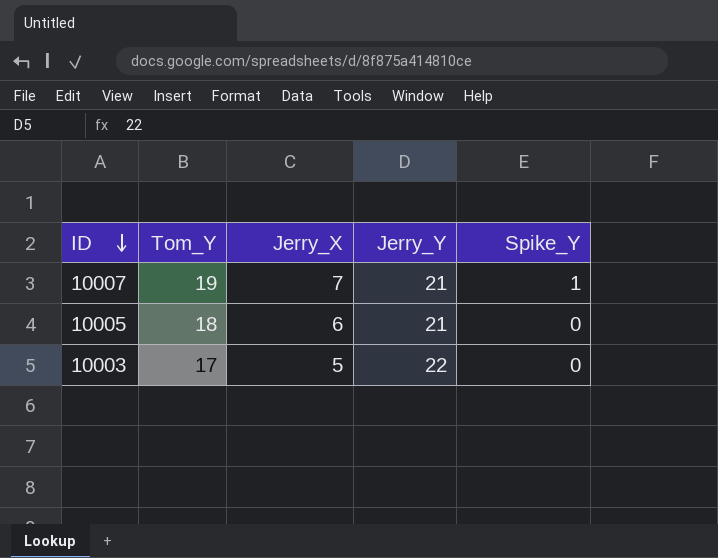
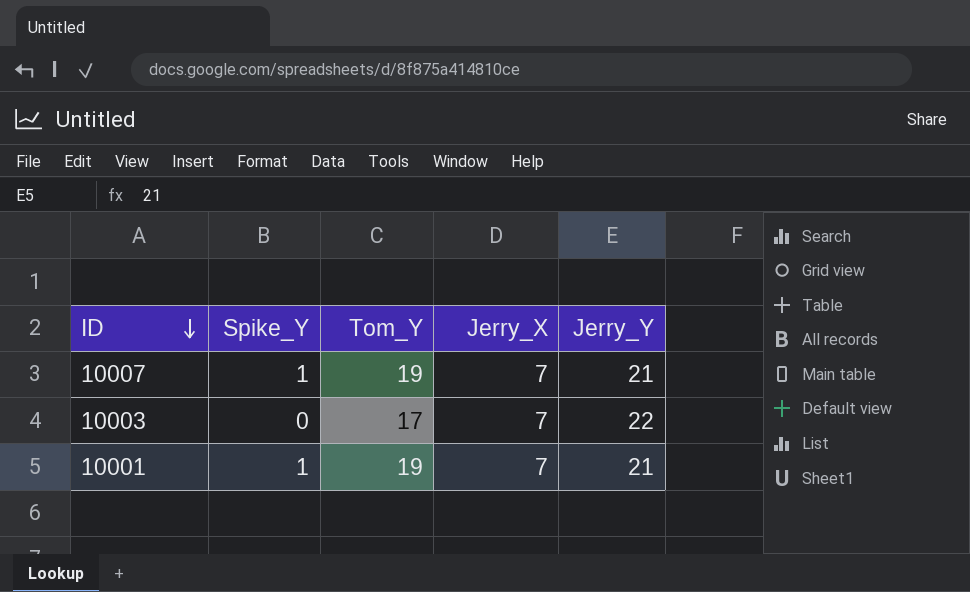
column Spike_Y | position: 5 -> 2
row 10005: 18 | 6 | 21 | 0 -> none
10003 | Jerry_X: 5 -> 7
row 10001: none -> 1 | 19 | 7 | 21

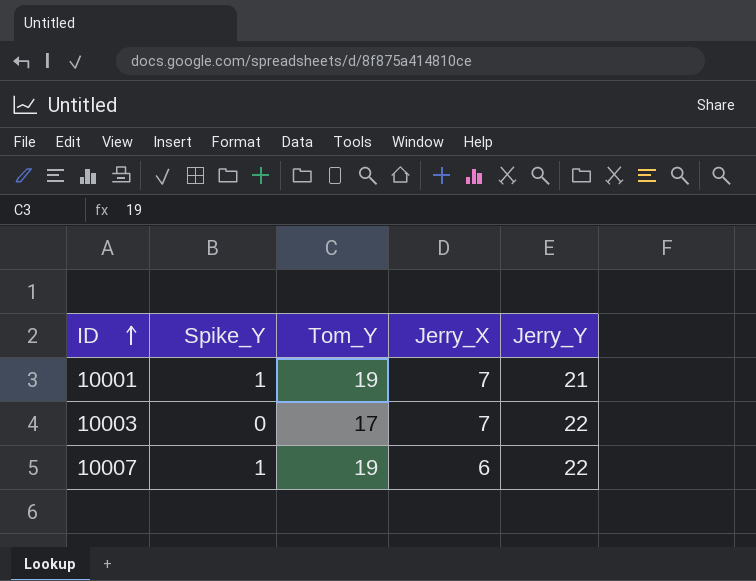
row order: ID descending -> ID ascending
10007 | Jerry_X: 7 -> 6
10007 | Jerry_Y: 21 -> 22

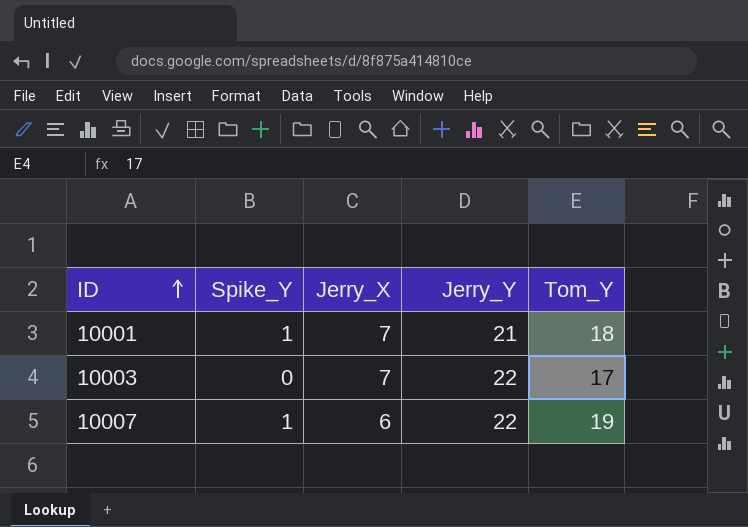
column Tom_Y | position: 3 -> 5
10001 | Tom_Y: 19 -> 18

